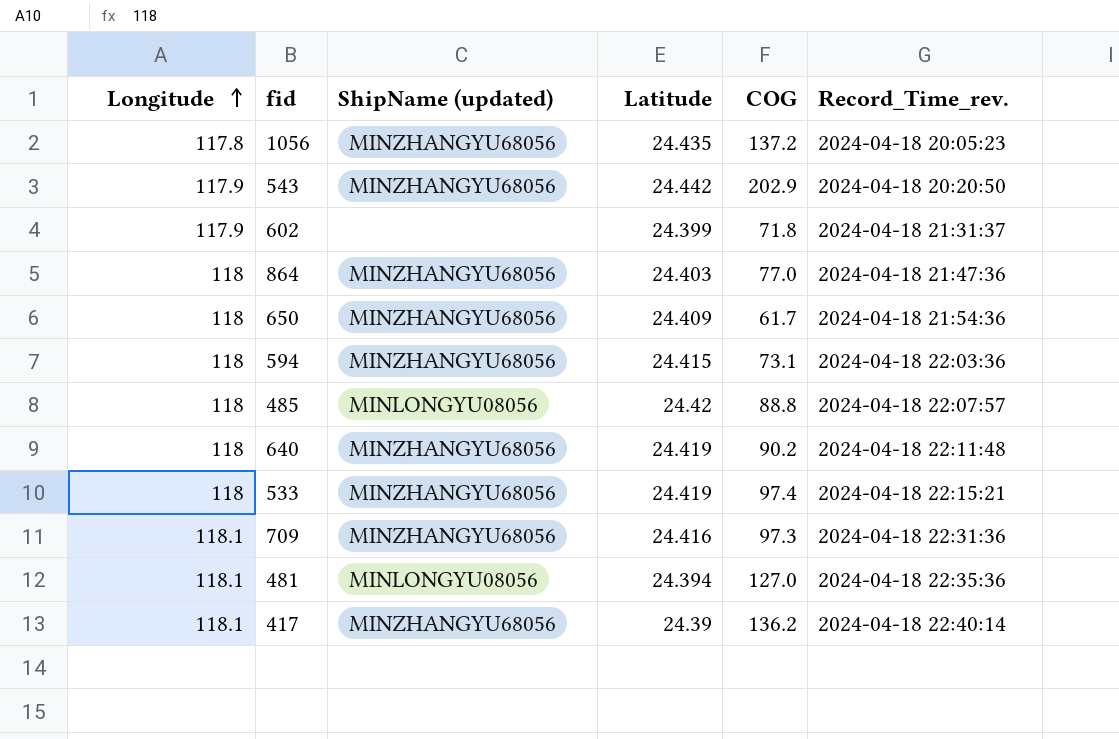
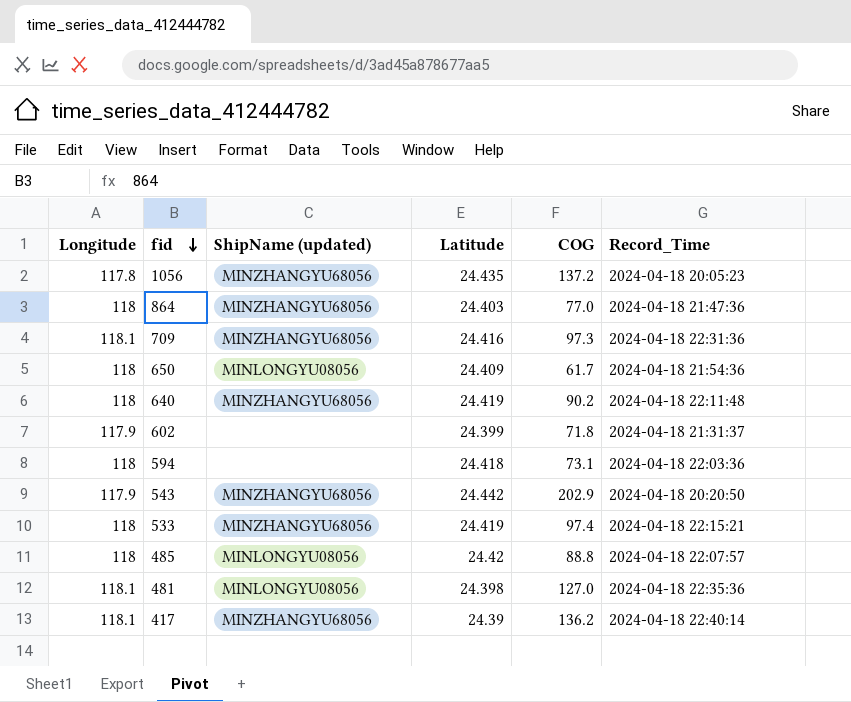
row order: Longitude ascending -> fid descending
column name: Record_Time_rev. -> Record_Time
650 | ShipName (updated): MINZHANGYU68056 -> MINLONGYU08056
594 | ShipName (updated): MINZHANGYU68056 -> none
594 | Latitude: 24.415 -> 24.418
481 | Latitude: 24.394 -> 24.398

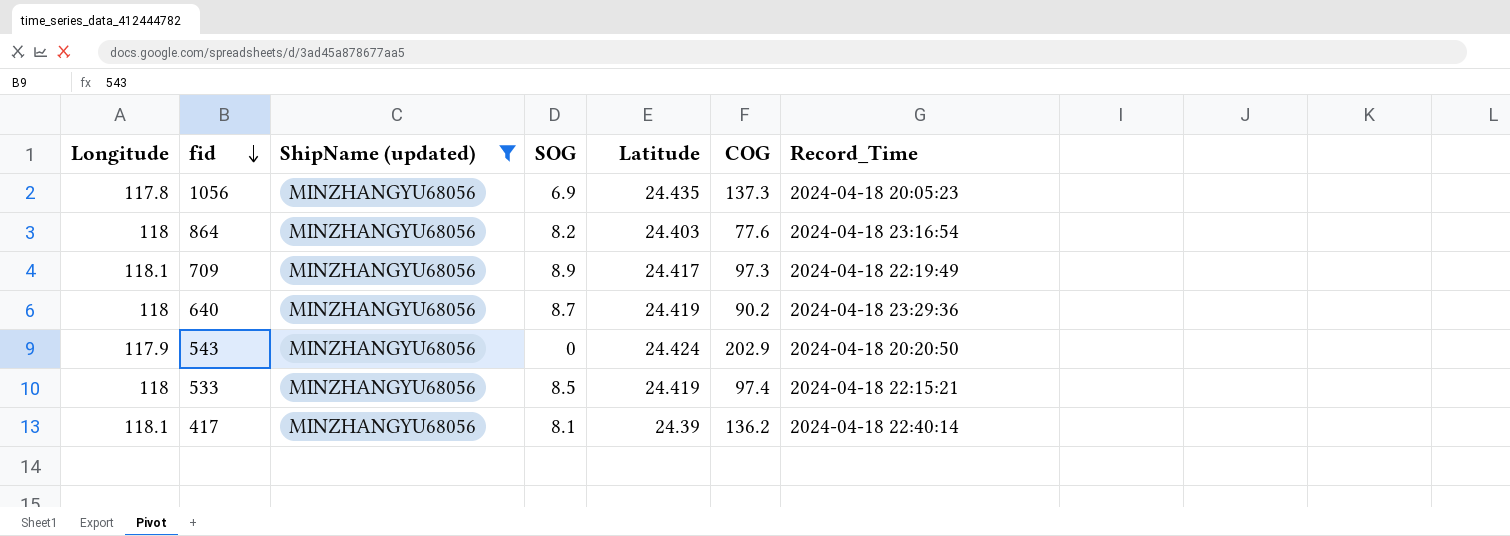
filter: none -> ShipName (updated) = MINZHANGYU68056
column SOG | position: none -> 4
1056 | COG: 137.2 -> 137.3
864 | COG: 77.0 -> 77.6
864 | Record_Time: 2024-04-18 21:47:36 -> 2024-04-18 23:16:54
709 | Latitude: 24.416 -> 24.417
709 | Record_Time: 2024-04-18 22:31:36 -> 2024-04-18 22:19:49
640 | Record_Time: 2024-04-18 22:11:48 -> 2024-04-18 23:29:36
543 | Latitude: 24.442 -> 24.424

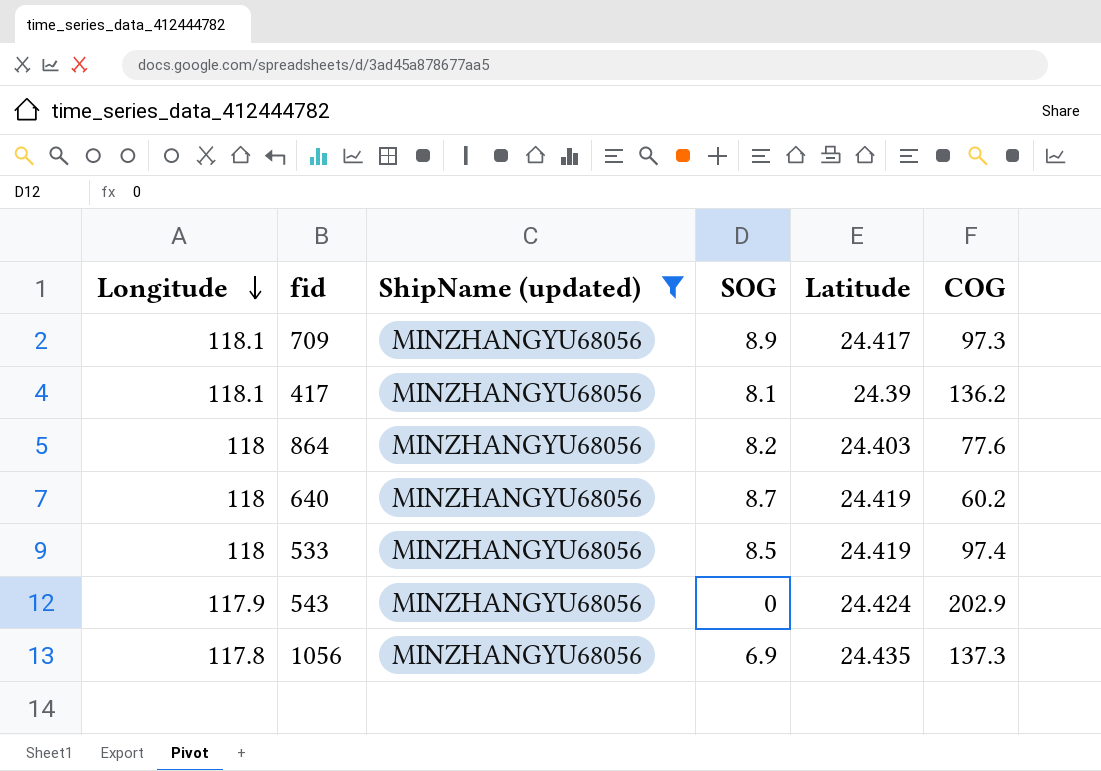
row order: fid descending -> Longitude descending
column Record_Time | position: 7 -> none
640 | COG: 90.2 -> 60.2

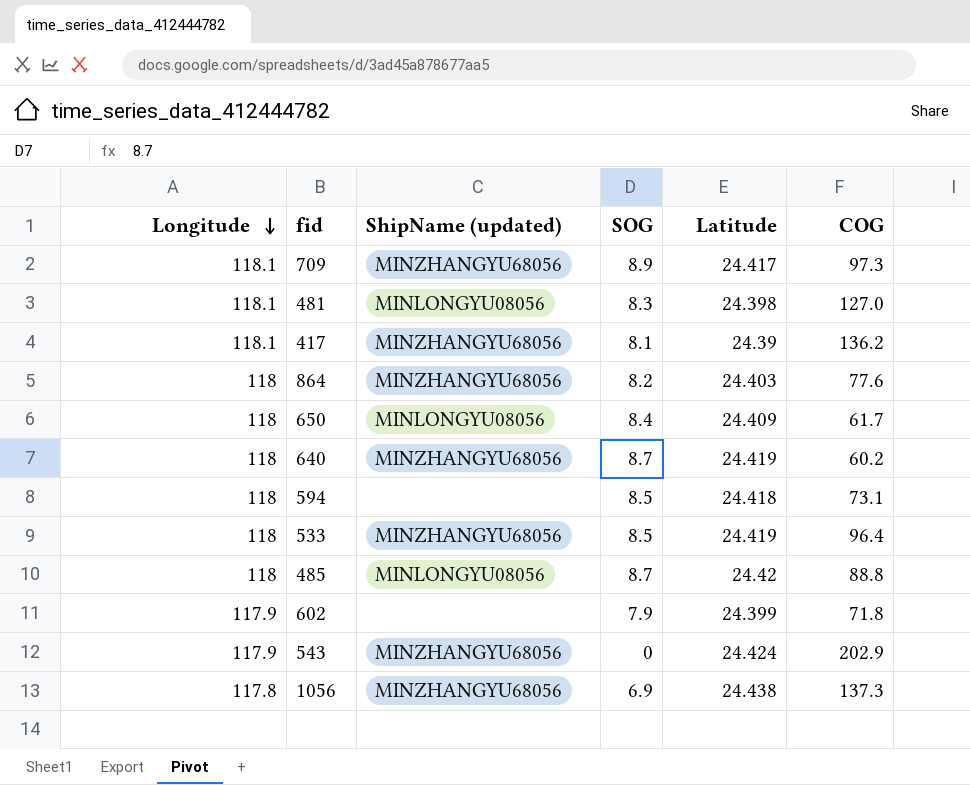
filter: ShipName (updated) = MINZHANGYU68056 -> none
533 | COG: 97.4 -> 96.4
1056 | Latitude: 24.435 -> 24.438

